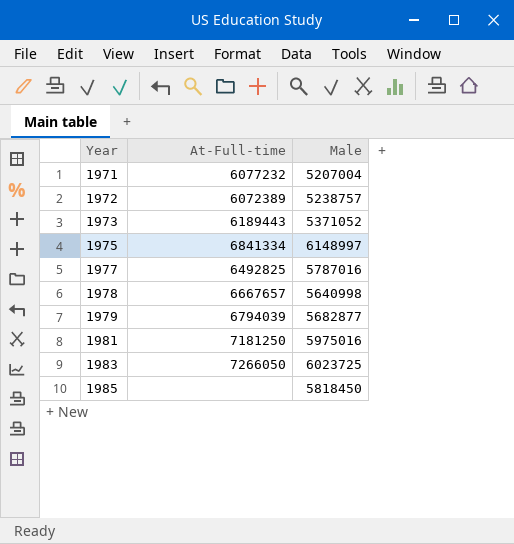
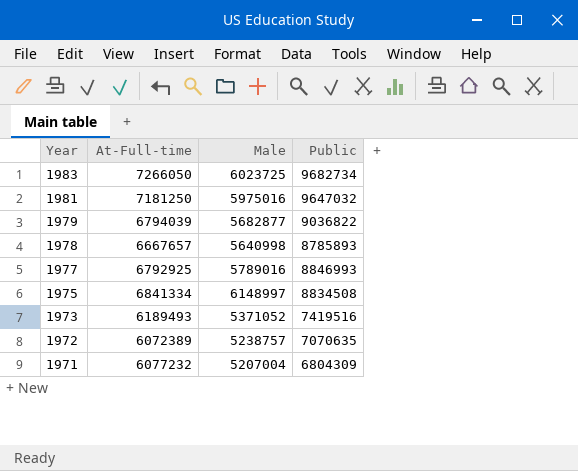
row order: Year ascending -> Year descending
column Public | position: none -> 4
row 1985: none | 5818450 -> none
1977 | At-Full-time: 6492825 -> 6792925
1977 | Male: 5787016 -> 5789016
1973 | At-Full-time: 6189443 -> 6189493

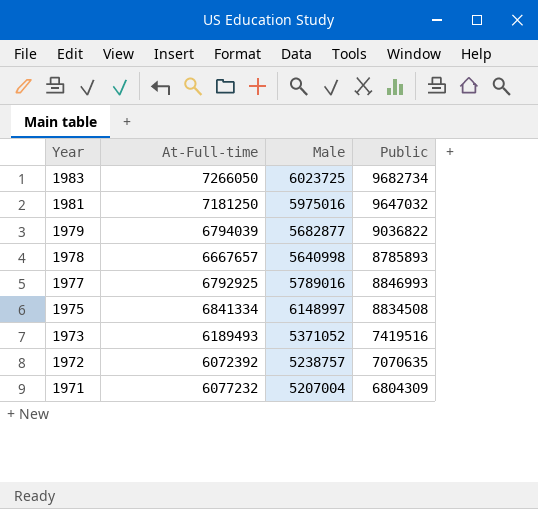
1972 | At-Full-time: 6072389 -> 6072392

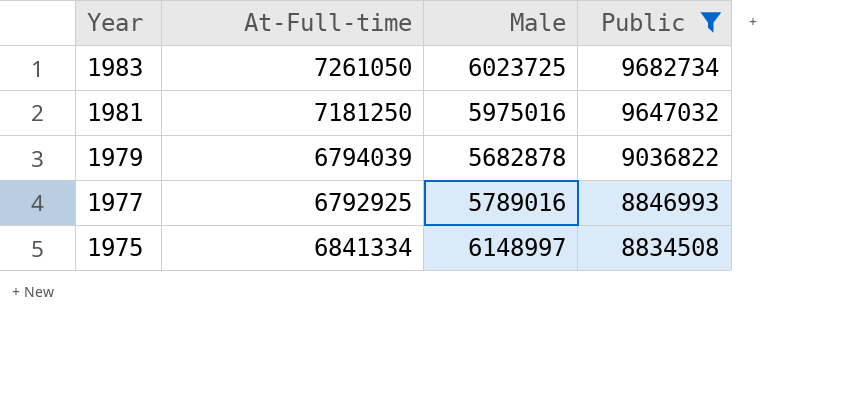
filter: none -> Public >= 8834508
1983 | At-Full-time: 7266050 -> 7261050
1979 | Male: 5682877 -> 5682878

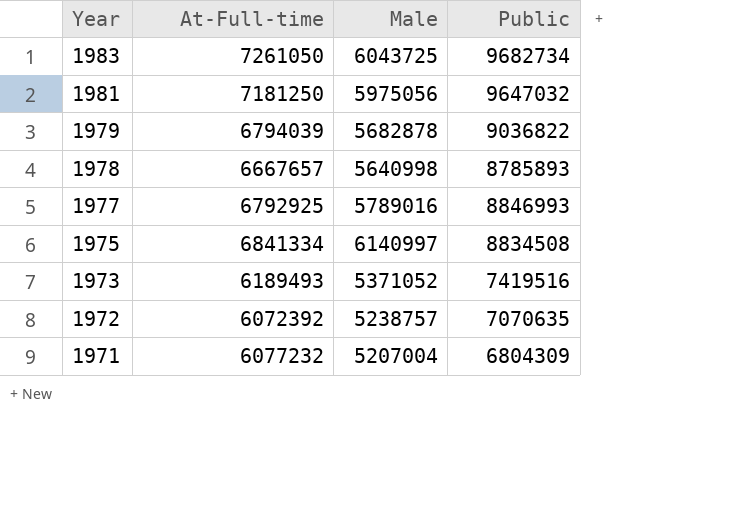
filter: Public >= 8834508 -> none
1983 | Male: 6023725 -> 6043725
1981 | Male: 5975016 -> 5975056
1975 | Male: 6148997 -> 6140997

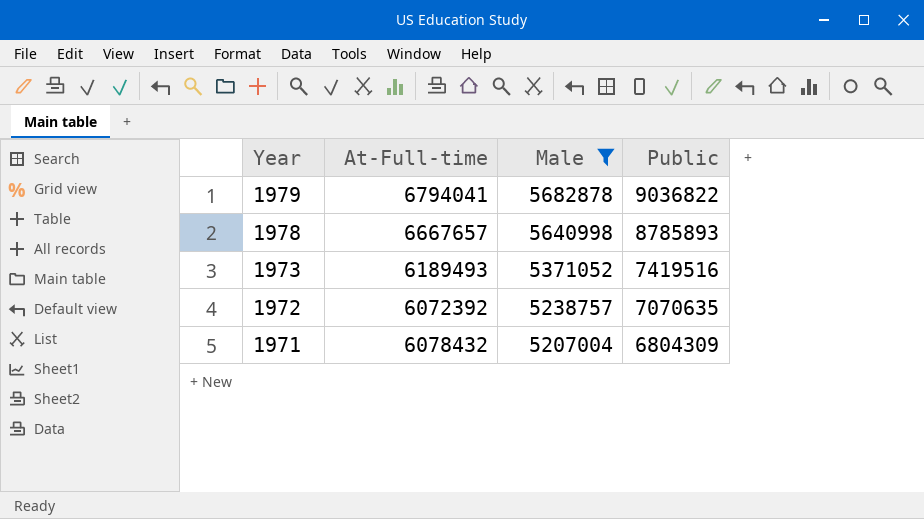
filter: none -> Male <= 5682878
1979 | At-Full-time: 6794039 -> 6794041
1971 | At-Full-time: 6077232 -> 6078432

